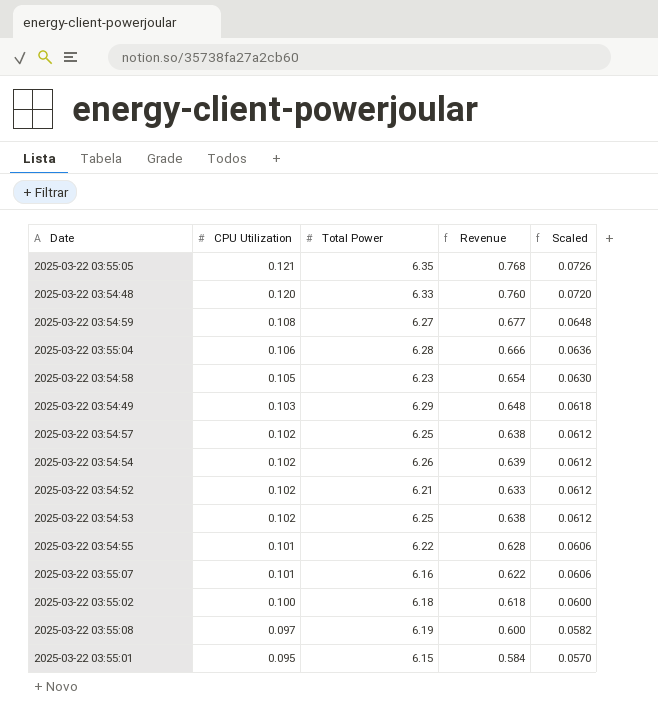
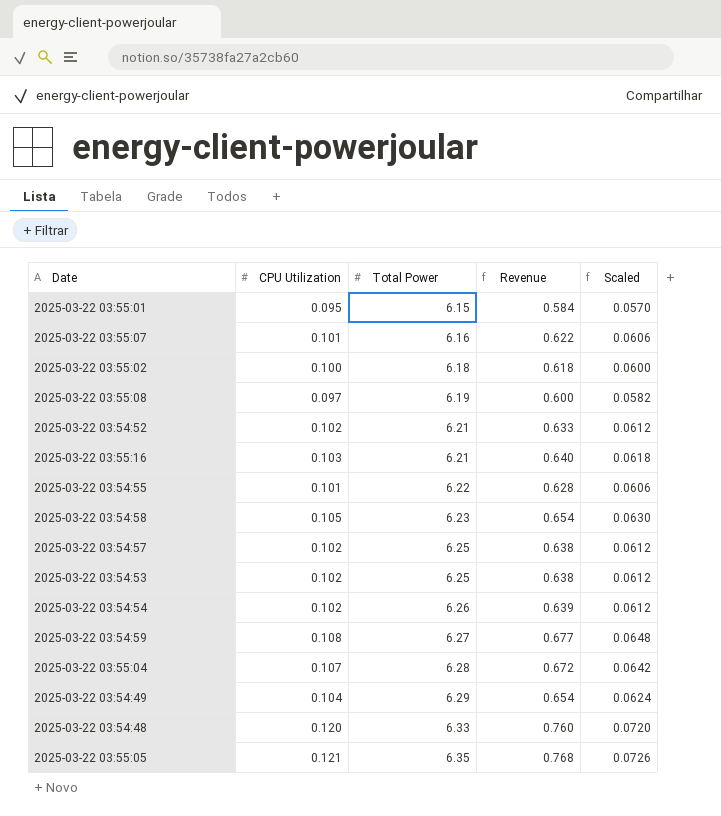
row order: CPU Utilization descending -> Total Power ascending
row 2025-03-22 03:55:16: none -> 0.103 | 6.21 | 0.640 | 0.0618
2025-03-22 03:55:04 | CPU Utilization: 0.106 -> 0.107
2025-03-22 03:55:04 | Revenue: 0.666 -> 0.672
2025-03-22 03:55:04 | Scaled: 0.0636 -> 0.0642
2025-03-22 03:54:49 | CPU Utilization: 0.103 -> 0.104
2025-03-22 03:54:49 | Revenue: 0.648 -> 0.654
2025-03-22 03:54:49 | Scaled: 0.0618 -> 0.0624

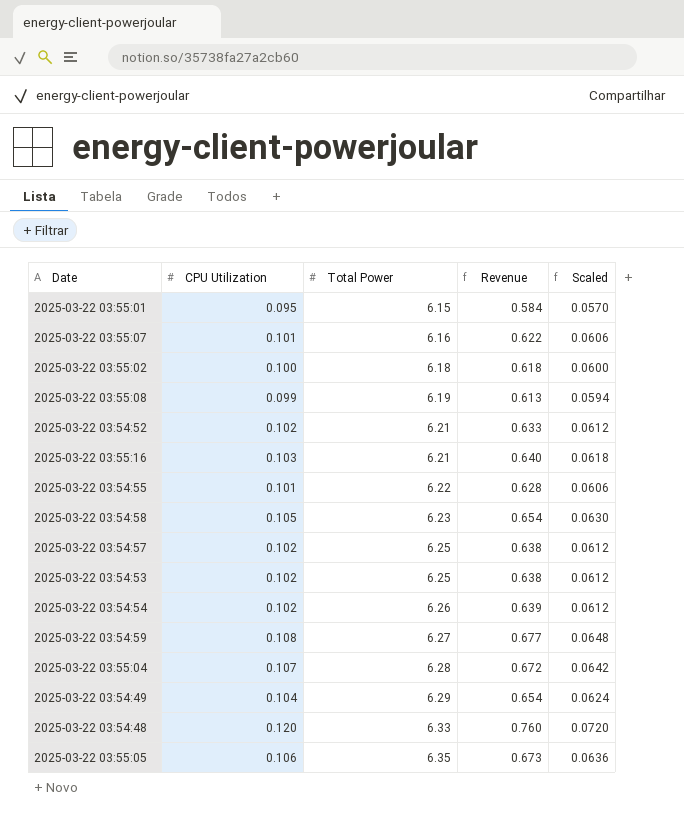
2025-03-22 03:55:08 | CPU Utilization: 0.097 -> 0.099
2025-03-22 03:55:08 | Revenue: 0.600 -> 0.613
2025-03-22 03:55:08 | Scaled: 0.0582 -> 0.0594
2025-03-22 03:55:05 | CPU Utilization: 0.121 -> 0.106
2025-03-22 03:55:05 | Revenue: 0.768 -> 0.673
2025-03-22 03:55:05 | Scaled: 0.0726 -> 0.0636

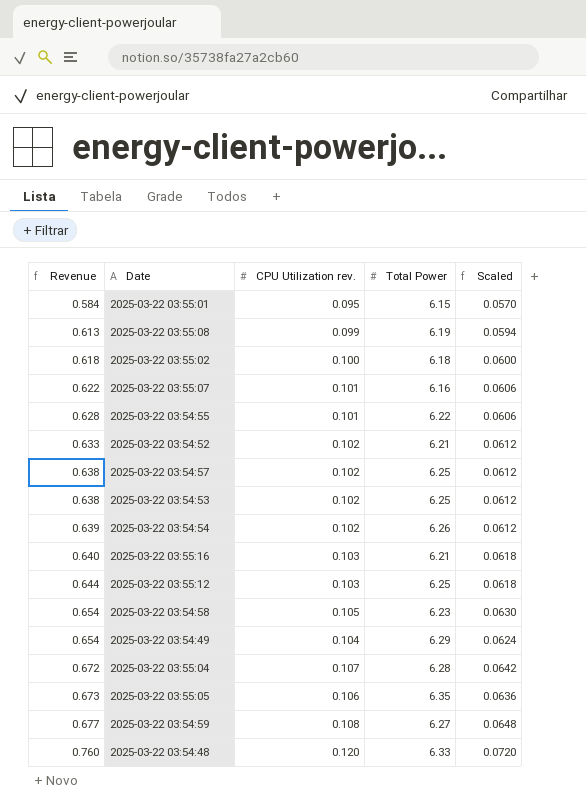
row order: Total Power ascending -> Revenue ascending
column Revenue | position: 4 -> 1
column name: CPU Utilization -> CPU Utilization rev.
row 2025-03-22 03:55:12: none -> 0.644 | 0.103 | 6.25 | 0.0618

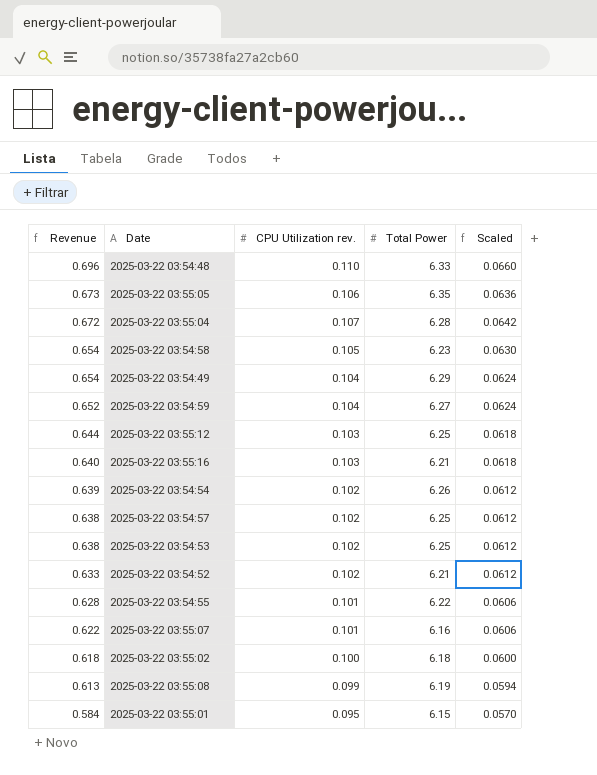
row order: Revenue ascending -> Revenue descending
2025-03-22 03:54:48 | Revenue: 0.760 -> 0.696
2025-03-22 03:54:48 | CPU Utilization rev.: 0.120 -> 0.110
2025-03-22 03:54:48 | Scaled: 0.0720 -> 0.0660
2025-03-22 03:54:59 | Revenue: 0.677 -> 0.652
2025-03-22 03:54:59 | CPU Utilization rev.: 0.108 -> 0.104
2025-03-22 03:54:59 | Scaled: 0.0648 -> 0.0624

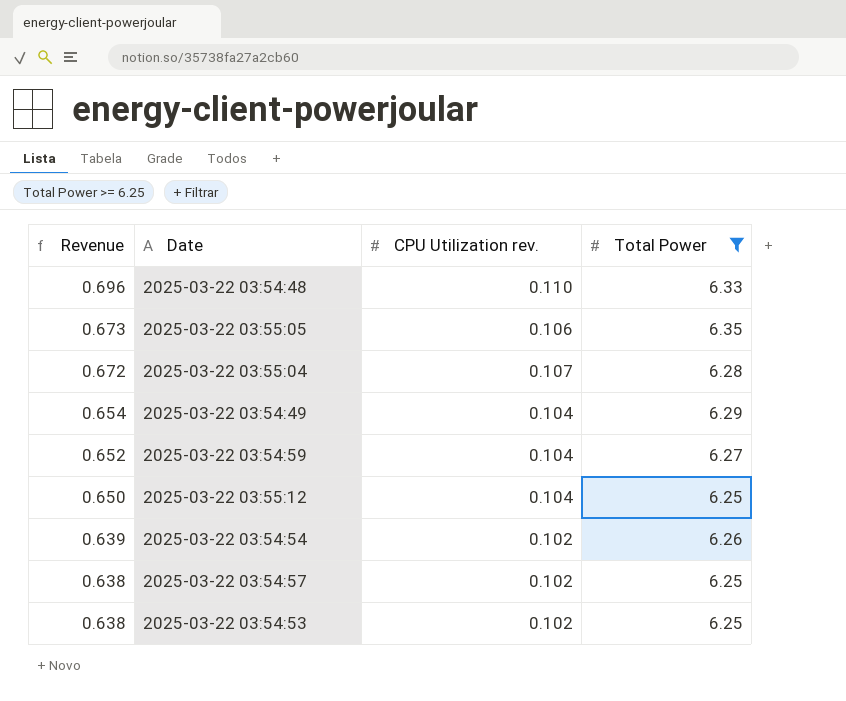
filter: none -> Total Power >= 6.25
column Scaled | formula: [CPU Utilization rev.] * 0.6 -> none
2025-03-22 03:55:12 | Revenue: 0.644 -> 0.650
2025-03-22 03:55:12 | CPU Utilization rev.: 0.103 -> 0.104

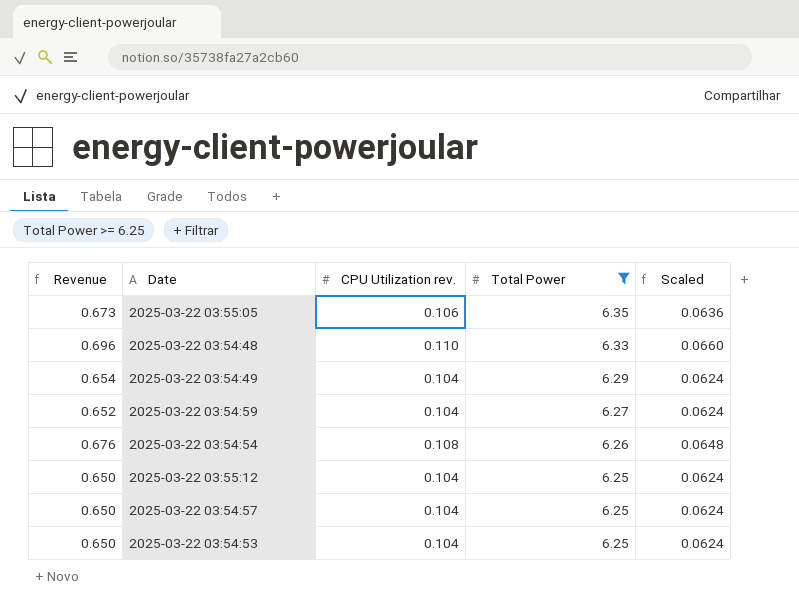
row order: Revenue descending -> Total Power descending
column Scaled | formula: none -> [CPU Utilization rev.] * 0.6
row 2025-03-22 03:55:04: 0.672 | 0.107 | 6.28 -> none
2025-03-22 03:54:54 | Revenue: 0.639 -> 0.676
2025-03-22 03:54:54 | CPU Utilization rev.: 0.102 -> 0.108
2025-03-22 03:54:57 | Revenue: 0.638 -> 0.650
2025-03-22 03:54:57 | CPU Utilization rev.: 0.102 -> 0.104
2025-03-22 03:54:53 | Revenue: 0.638 -> 0.650
2025-03-22 03:54:53 | CPU Utilization rev.: 0.102 -> 0.104

